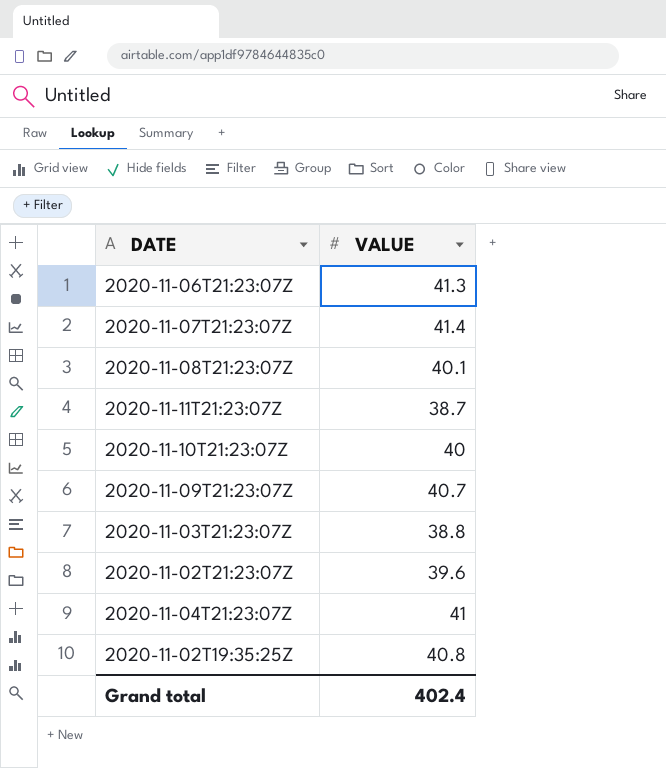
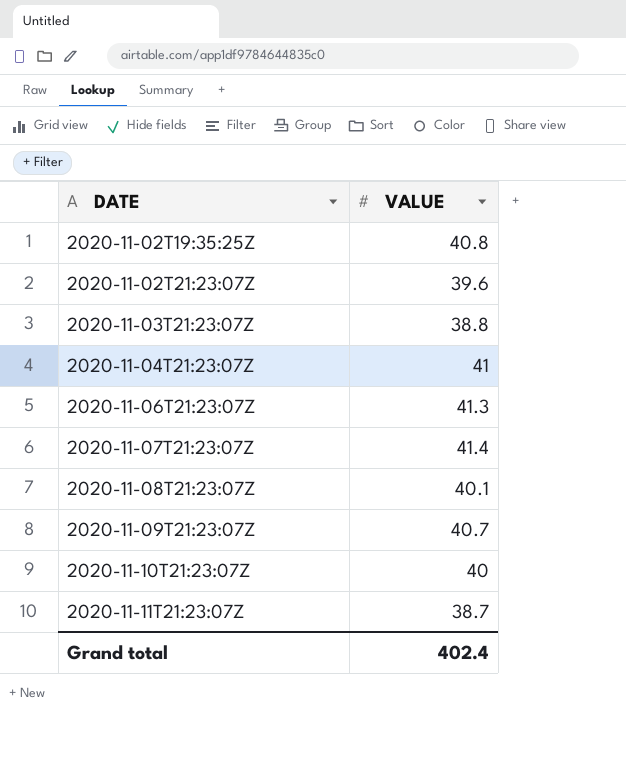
row order: none -> DATE ascending

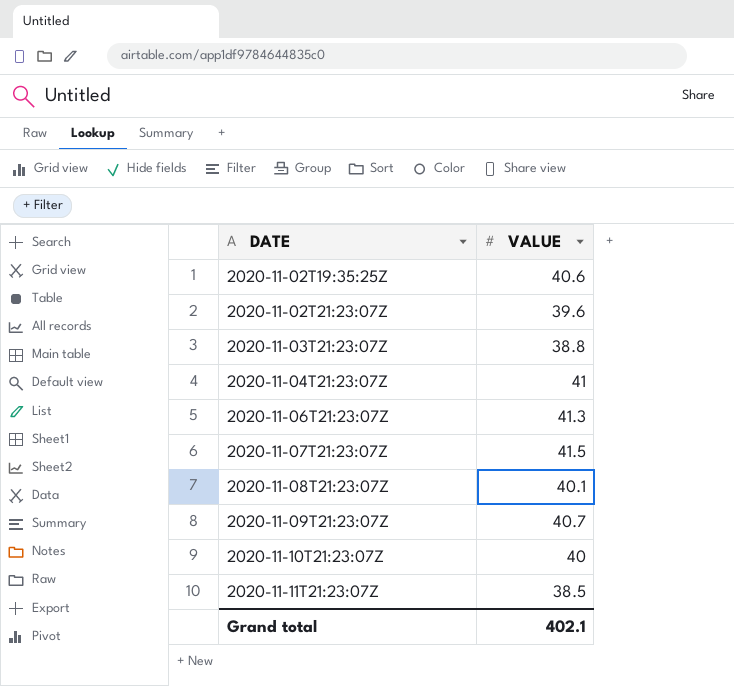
2020-11-02T19:35:25Z | VALUE: 40.8 -> 40.6
2020-11-07T21:23:07Z | VALUE: 41.4 -> 41.5
2020-11-11T21:23:07Z | VALUE: 38.7 -> 38.5
Grand total | VALUE: 402.4 -> 402.1

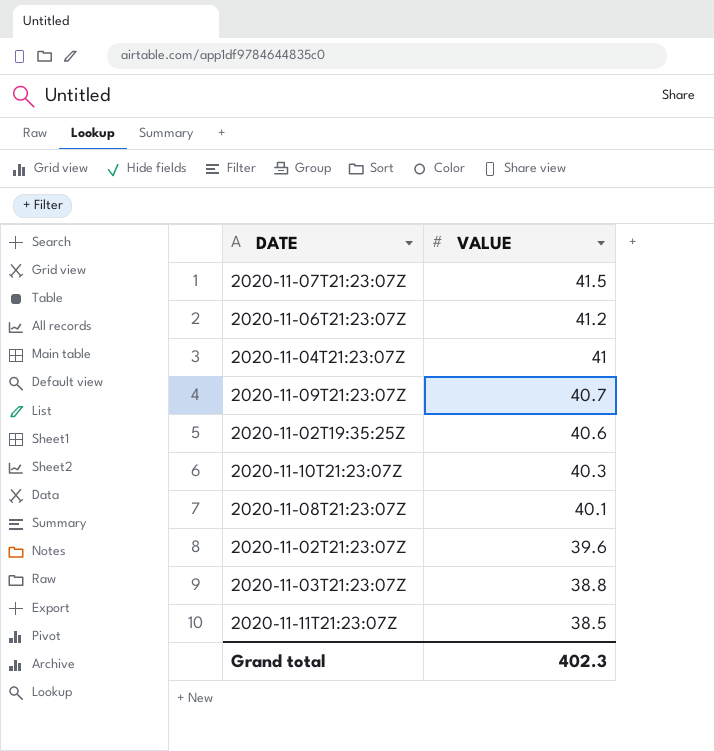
row order: DATE ascending -> VALUE descending
2020-11-06T21:23:07Z | VALUE: 41.3 -> 41.2
2020-11-10T21:23:07Z | VALUE: 40 -> 40.3
Grand total | VALUE: 402.1 -> 402.3

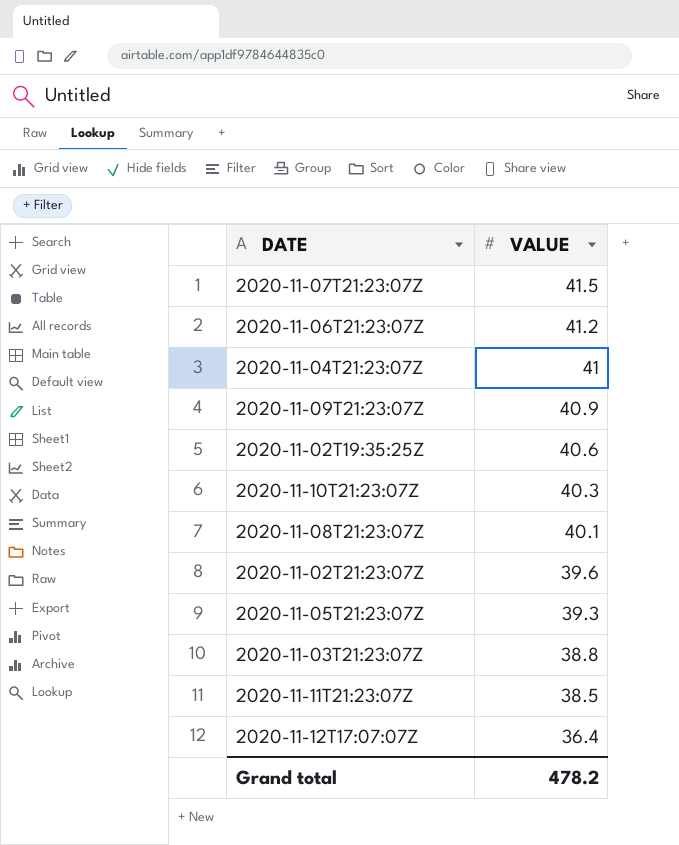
2020-11-09T21:23:07Z | VALUE: 40.7 -> 40.9
row 2020-11-05T21:23:07Z: none -> 39.3
row 2020-11-12T17:07:07Z: none -> 36.4
Grand total | VALUE: 402.3 -> 478.2

